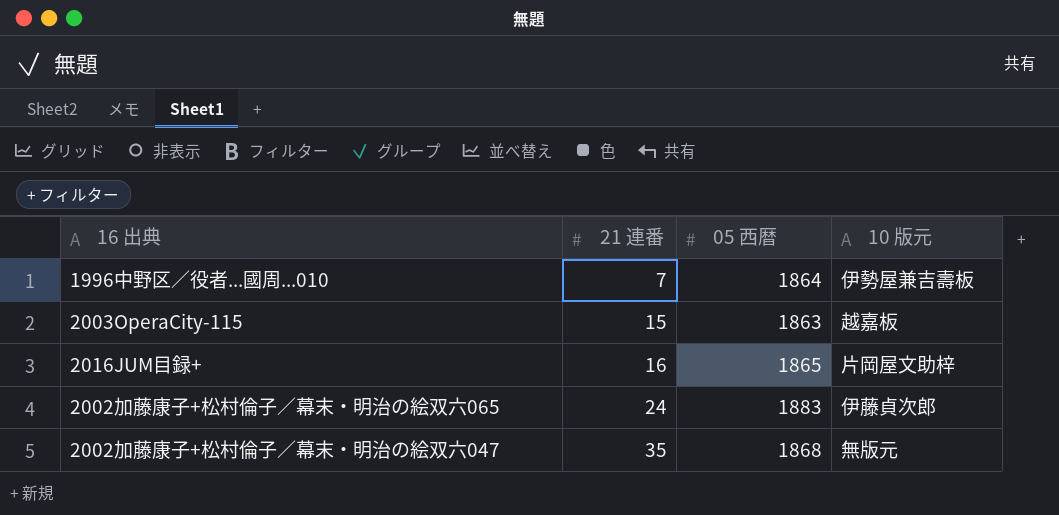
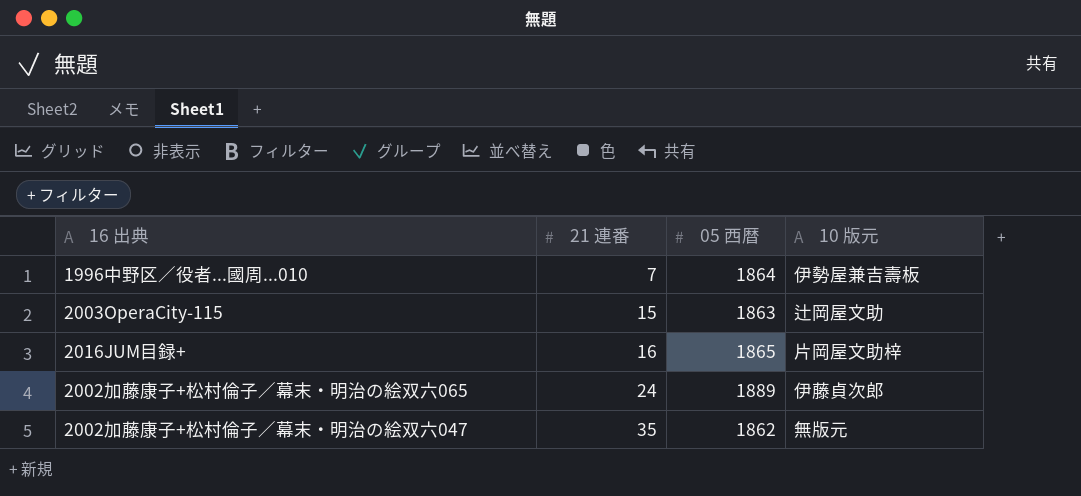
2003OperaCity-115 | 10 版元: 越嘉板 -> 辻岡屋文助
2002加藤康子+松村倫子／幕末・明治の絵双六065 | 05 西暦: 1883 -> 1889
2002加藤康子+松村倫子／幕末・明治の絵双六047 | 05 西暦: 1868 -> 1862

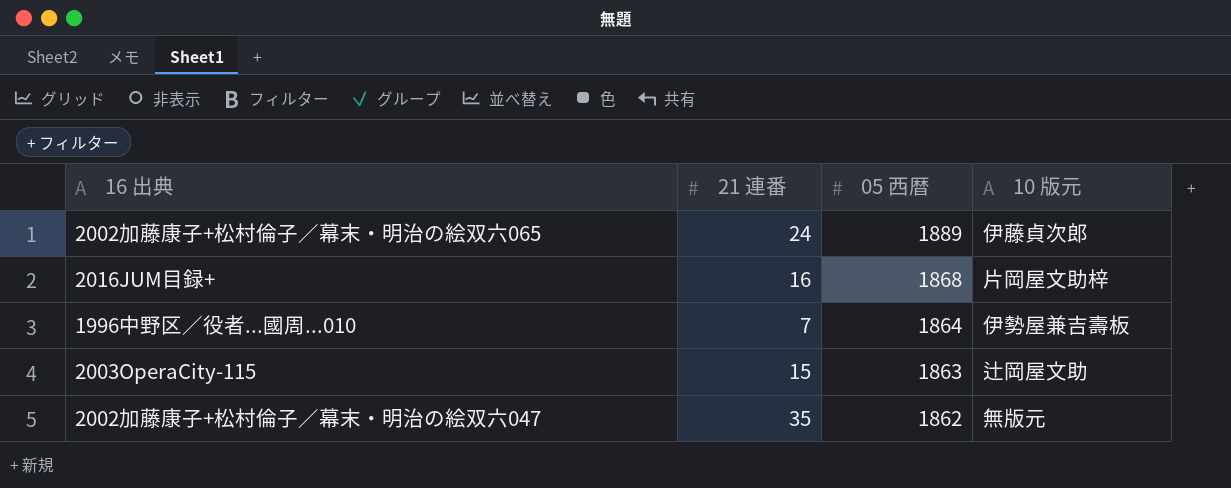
row order: 21 連番 ascending -> 05 西暦 descending
2016JUM目録+ | 05 西暦: 1865 -> 1868

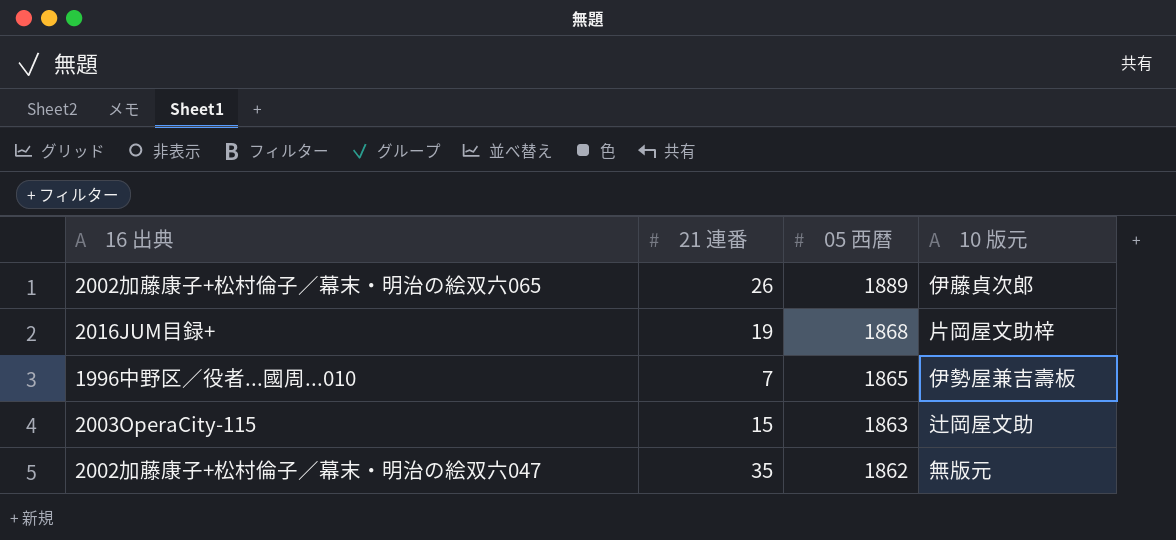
2002加藤康子+松村倫子／幕末・明治の絵双六065 | 21 連番: 24 -> 26
2016JUM目録+ | 21 連番: 16 -> 19
1996中野区／役者...國周...010 | 05 西暦: 1864 -> 1865

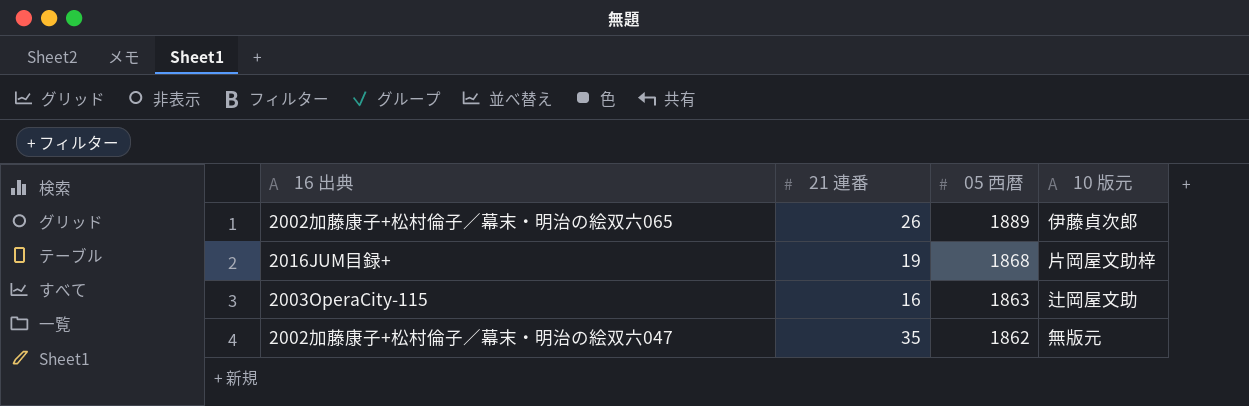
row 1996中野区／役者...國周...010: 7 | 1865 | 伊勢屋兼吉壽板 -> none
2003OperaCity-115 | 21 連番: 15 -> 16

